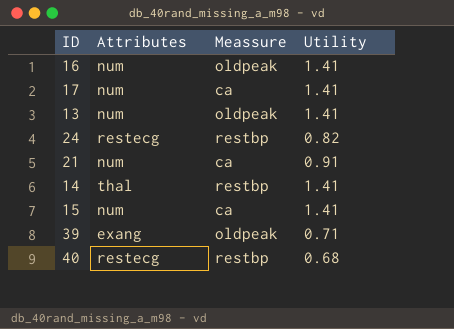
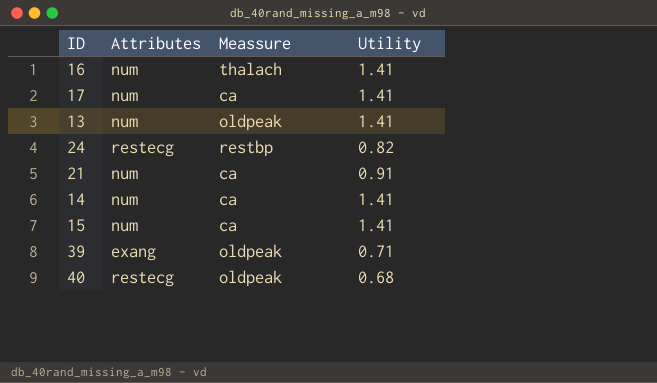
16 | Meassure: oldpeak -> thalach
14 | Attributes: thal -> num
14 | Meassure: restbp -> ca
40 | Meassure: restbp -> oldpeak

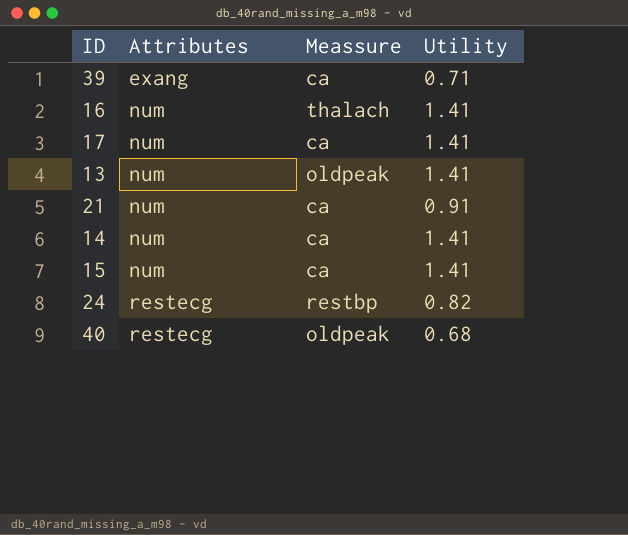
row order: none -> Attributes ascending
39 | Meassure: oldpeak -> ca

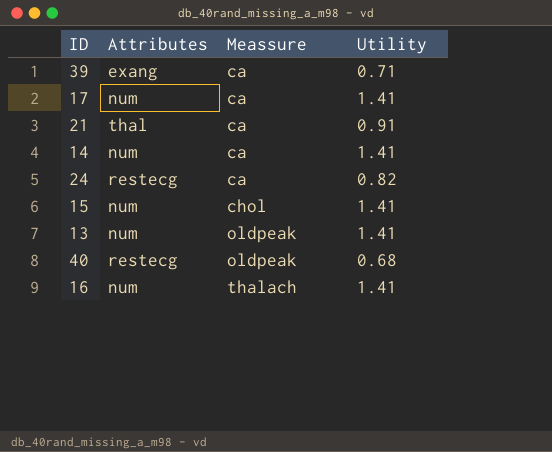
row order: Attributes ascending -> Meassure ascending
21 | Attributes: num -> thal
24 | Meassure: restbp -> ca
15 | Meassure: ca -> chol

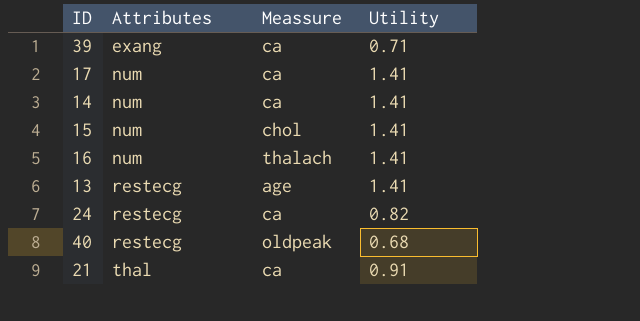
row order: Meassure ascending -> Attributes ascending
13 | Attributes: num -> restecg
13 | Meassure: oldpeak -> age

